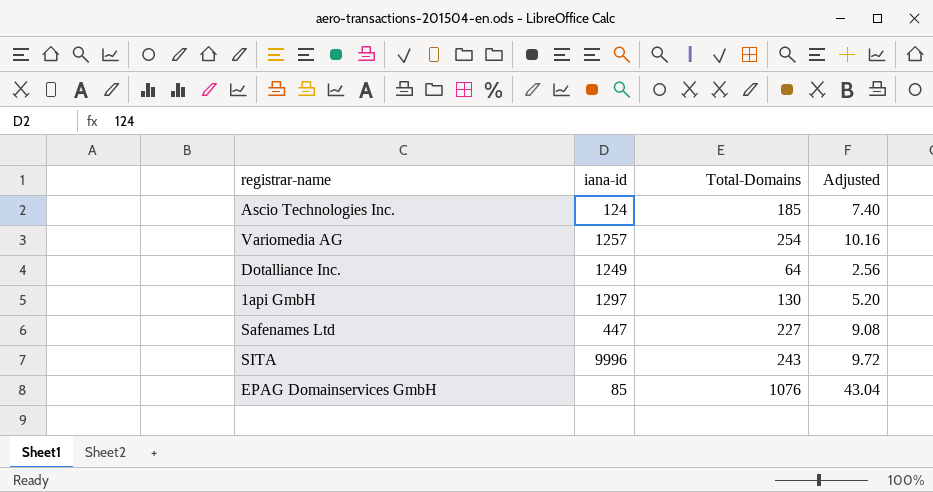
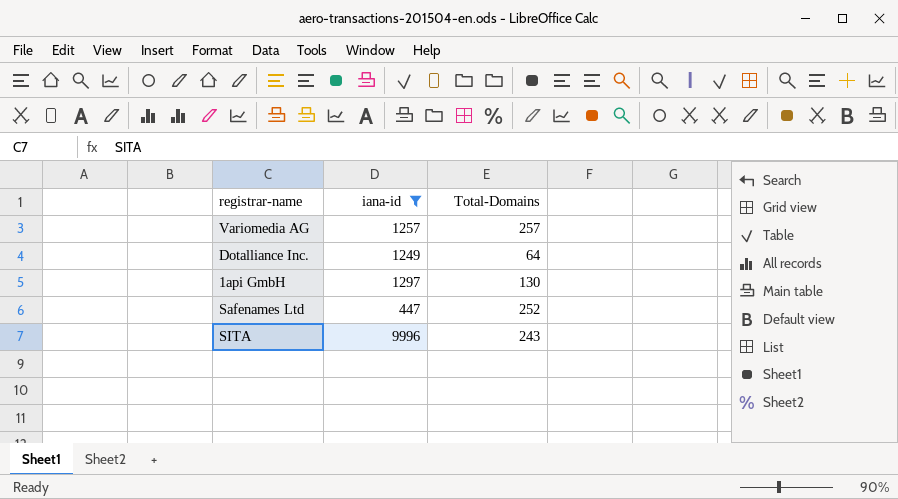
filter: none -> iana-id >= 447
column Adjusted | formula: [Total-Domains] * 0.04 -> none
Variomedia AG | Total-Domains: 254 -> 257
Safenames Ltd | Total-Domains: 227 -> 252

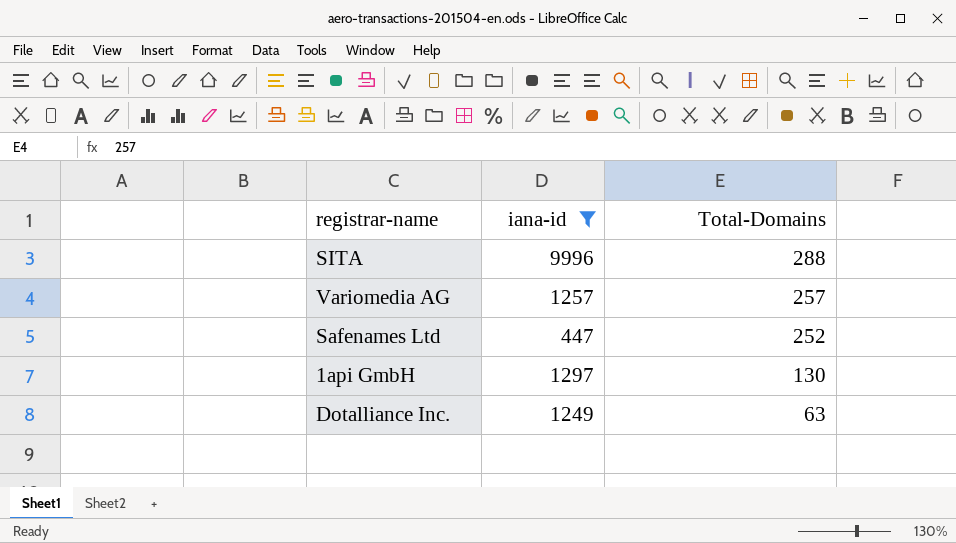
row order: none -> Total-Domains descending
SITA | Total-Domains: 243 -> 288
Dotalliance Inc. | Total-Domains: 64 -> 63

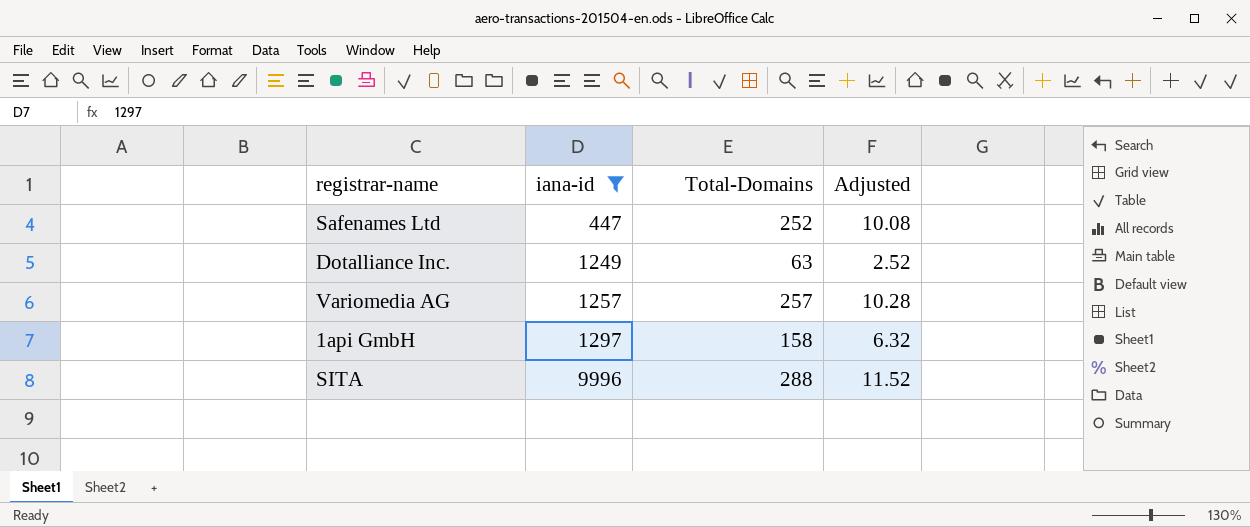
row order: Total-Domains descending -> iana-id ascending
column Adjusted | formula: none -> [Total-Domains] * 0.04
1api GmbH | Total-Domains: 130 -> 158

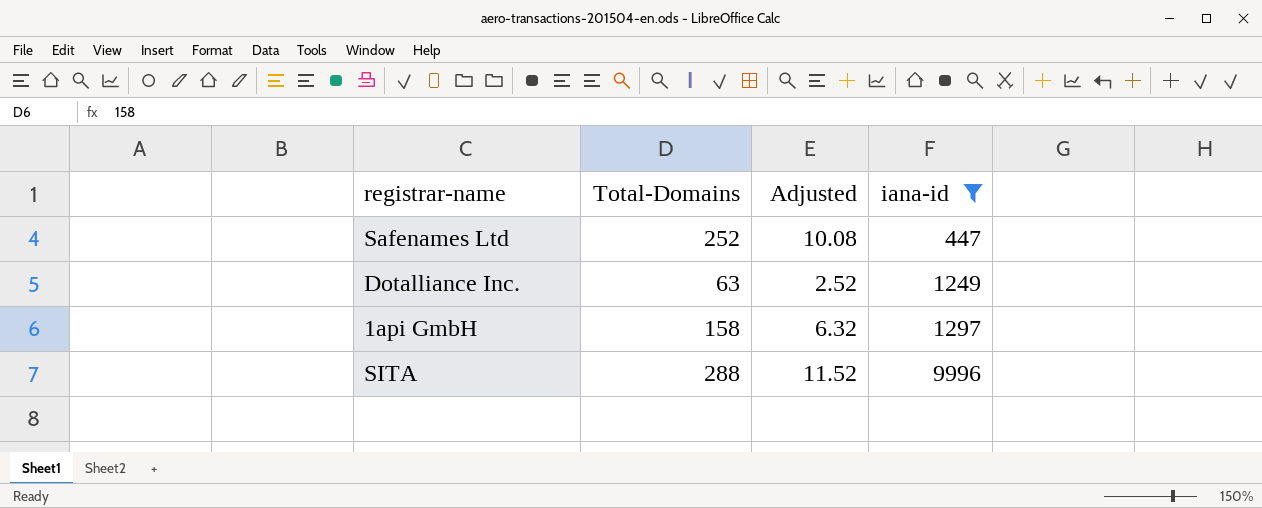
column iana-id | position: 2 -> 4
row Variomedia AG: 1257 | 257 | 10.28 -> none

